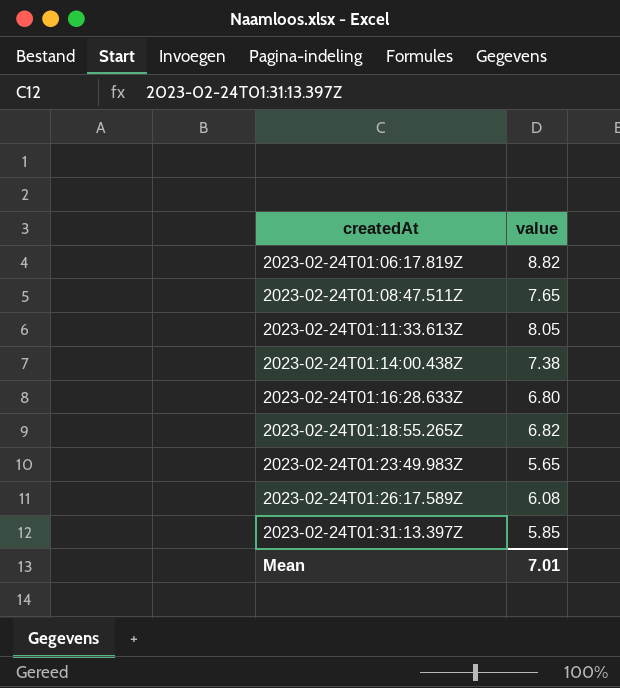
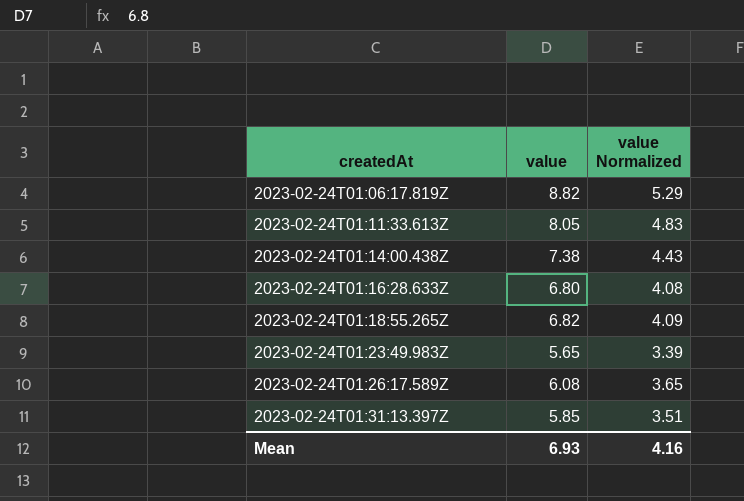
column value Normalized | formula: none -> [value] * 0.6
row 2023-02-24T01:08:47.511Z: 7.65 -> none
Mean | value: 7.01 -> 6.93

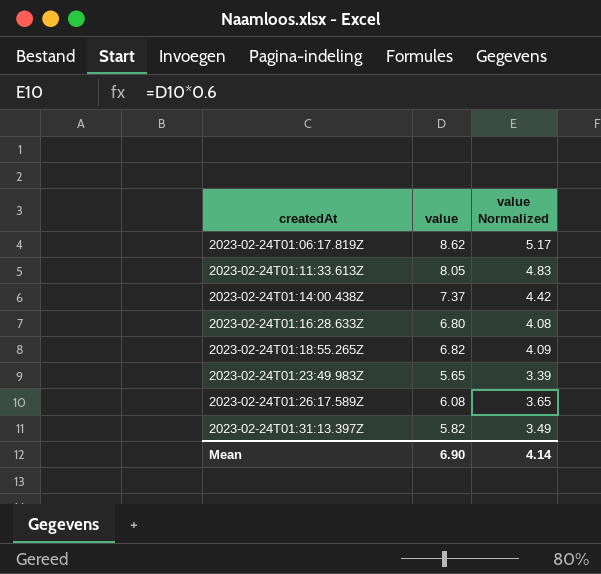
2023-02-24T01:06:17.819Z | value: 8.82 -> 8.62
2023-02-24T01:06:17.819Z | value Normalized: 5.29 -> 5.17
2023-02-24T01:14:00.438Z | value: 7.38 -> 7.37
2023-02-24T01:14:00.438Z | value Normalized: 4.43 -> 4.42
2023-02-24T01:31:13.397Z | value: 5.85 -> 5.82
2023-02-24T01:31:13.397Z | value Normalized: 3.51 -> 3.49
Mean | value: 6.93 -> 6.90
Mean | value Normalized: 4.16 -> 4.14

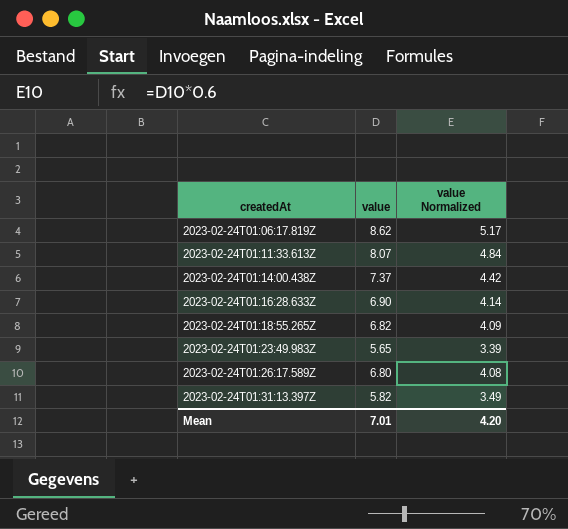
2023-02-24T01:11:33.613Z | value: 8.05 -> 8.07
2023-02-24T01:11:33.613Z | value Normalized: 4.83 -> 4.84
2023-02-24T01:16:28.633Z | value: 6.80 -> 6.90
2023-02-24T01:16:28.633Z | value Normalized: 4.08 -> 4.14
2023-02-24T01:26:17.589Z | value: 6.08 -> 6.80
2023-02-24T01:26:17.589Z | value Normalized: 3.65 -> 4.08
Mean | value: 6.90 -> 7.01
Mean | value Normalized: 4.14 -> 4.20

